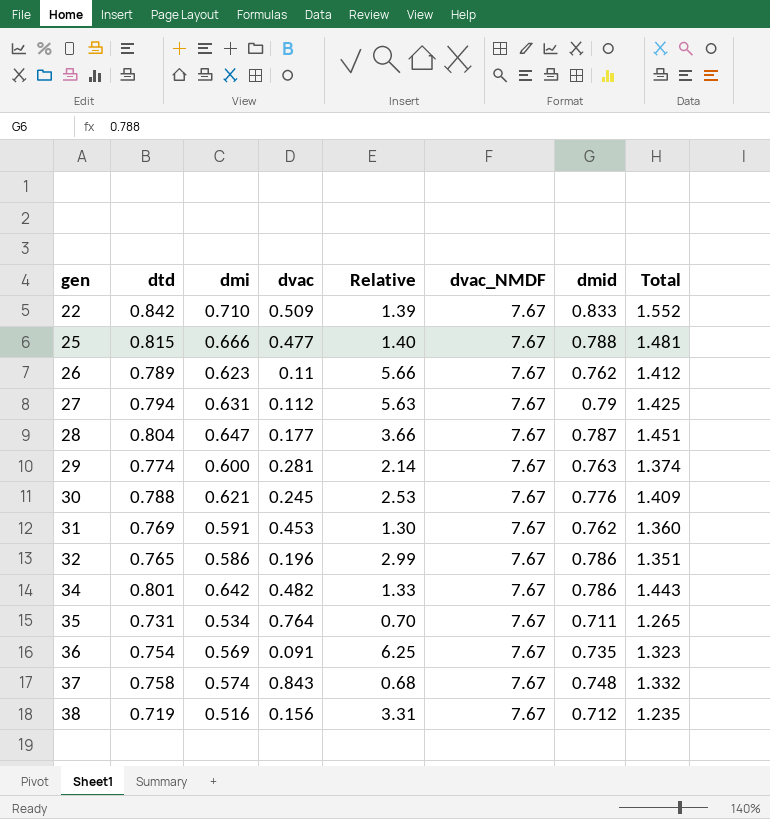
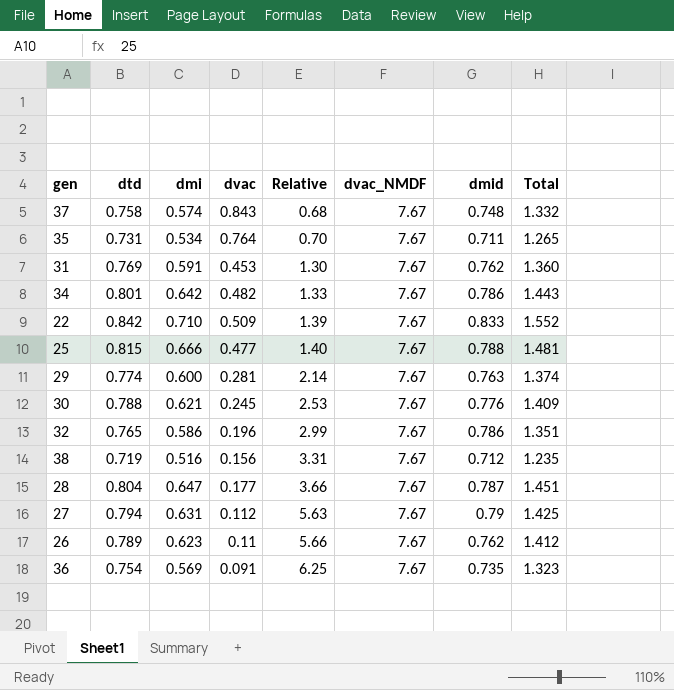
row order: gen ascending -> Relative ascending

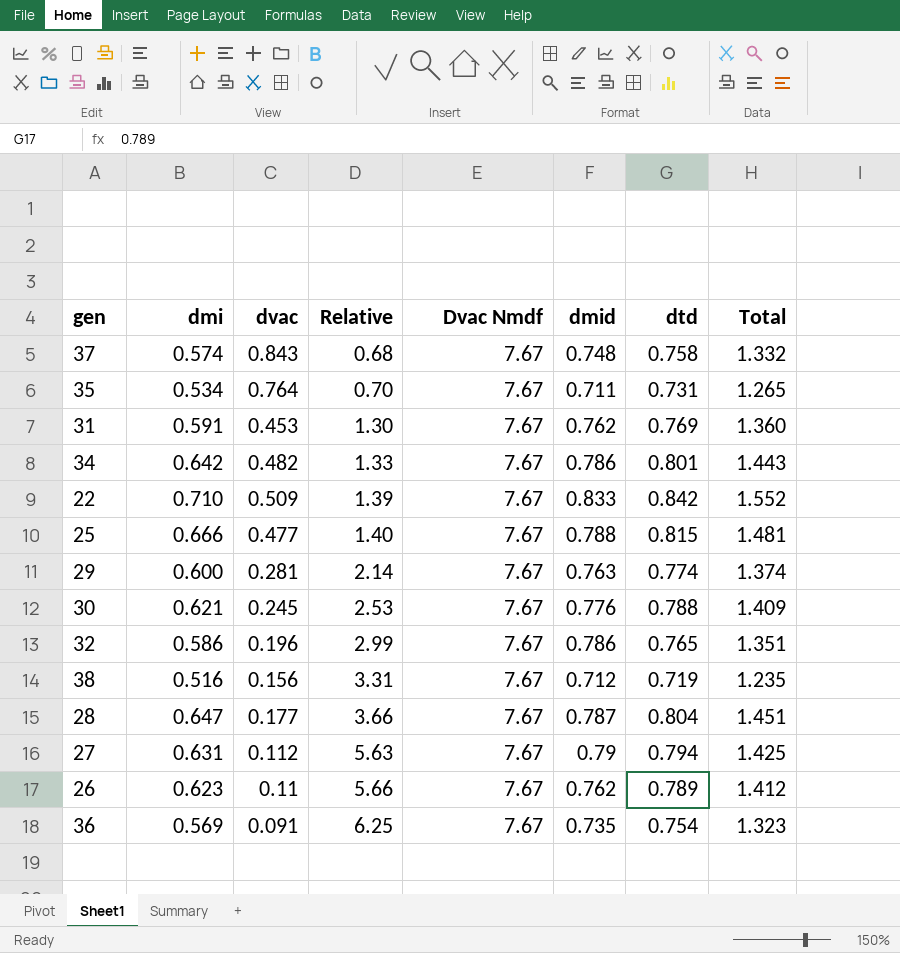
column name: dvac_NMDF -> Dvac Nmdf
column dtd | position: 2 -> 7

